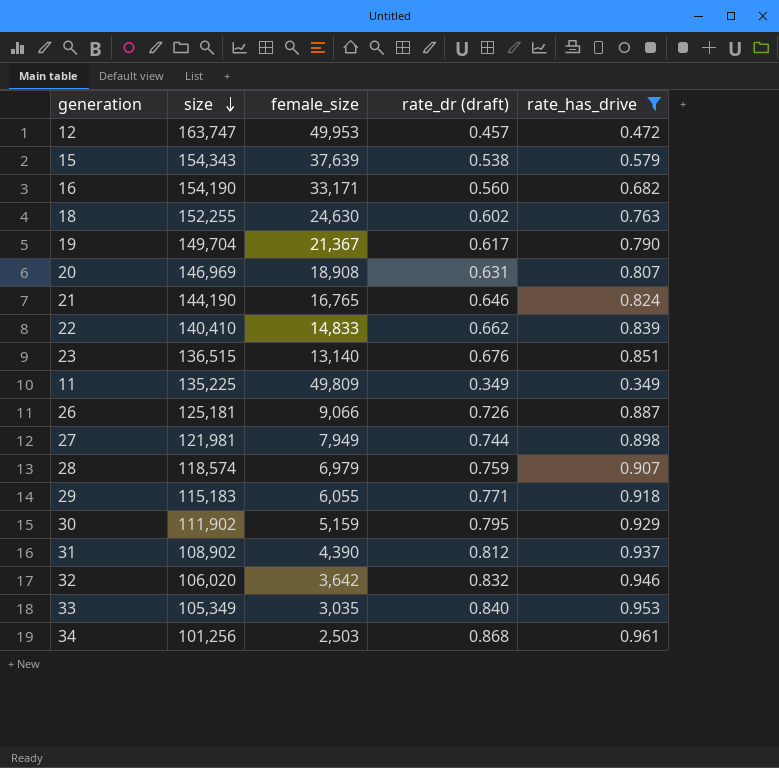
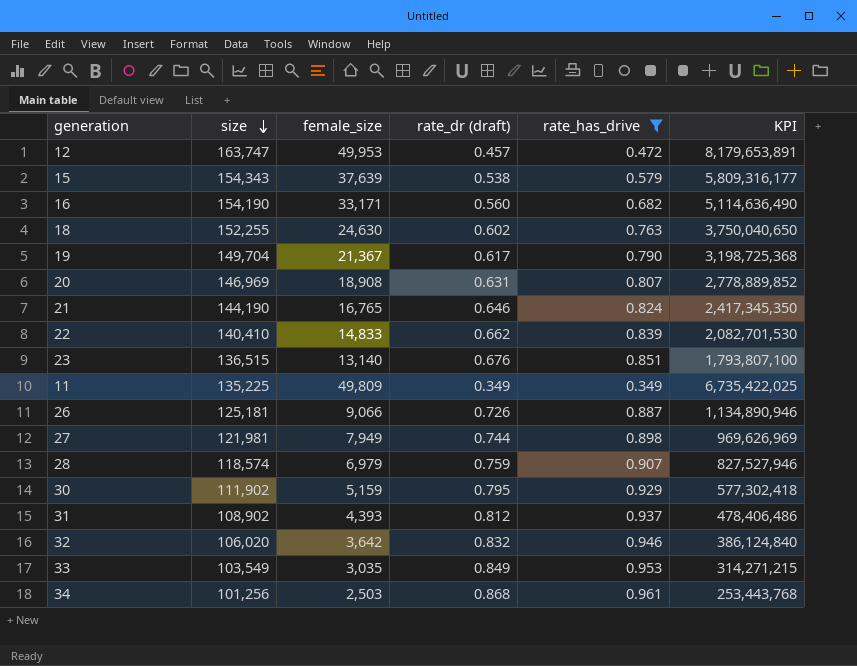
column KPI | formula: none -> [size] * [female_size]
row 29: 115,183 | 6,055 | 0.771 | 0.918 -> none
31 | female_size: 4,390 -> 4,393
33 | size: 105,349 -> 103,549
33 | rate_dr (draft): 0.840 -> 0.849

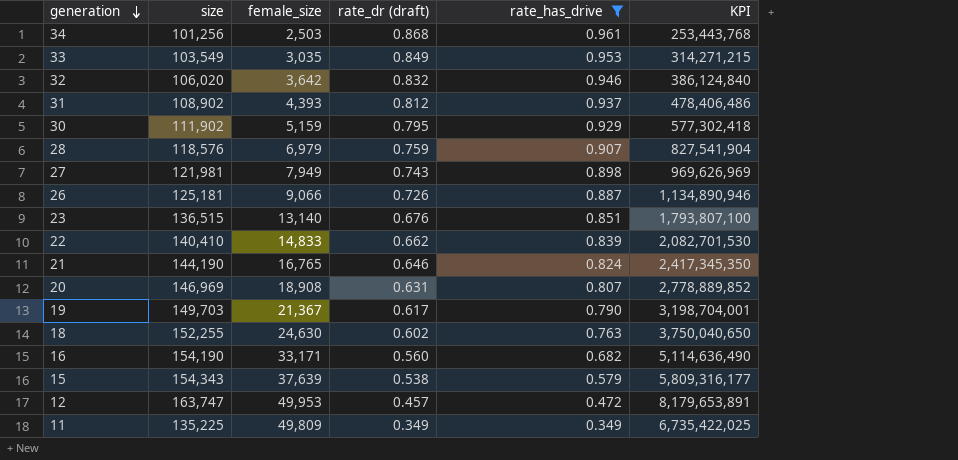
row order: size descending -> generation descending
28 | size: 118,574 -> 118,576
28 | KPI: 827,527,946 -> 827,541,904
27 | rate_dr (draft): 0.744 -> 0.743
19 | size: 149,704 -> 149,703
19 | KPI: 3,198,725,368 -> 3,198,704,001

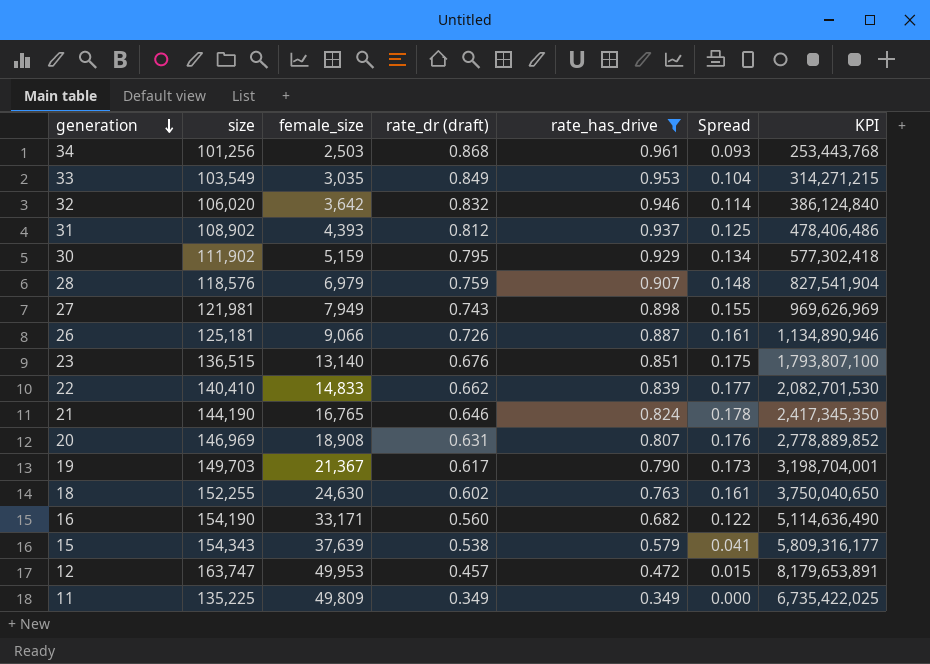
column Spread | formula: none -> [rate_has_drive] - [rate_dr (draft)]

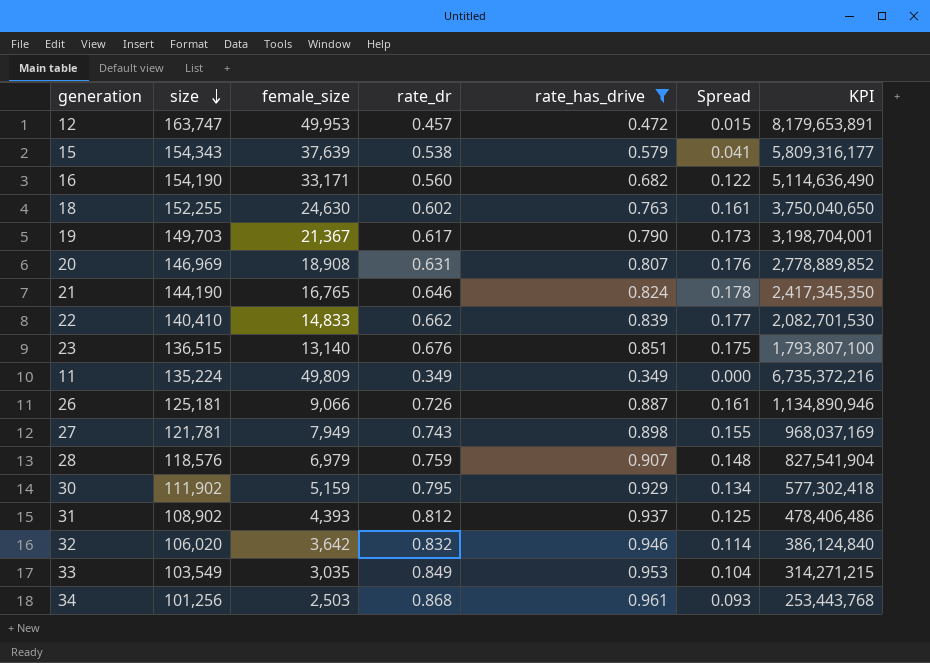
row order: generation descending -> size descending
column name: rate_dr (draft) -> rate_dr
11 | size: 135,225 -> 135,224
11 | KPI: 6,735,422,025 -> 6,735,372,216
27 | size: 121,981 -> 121,781
27 | KPI: 969,626,969 -> 968,037,169

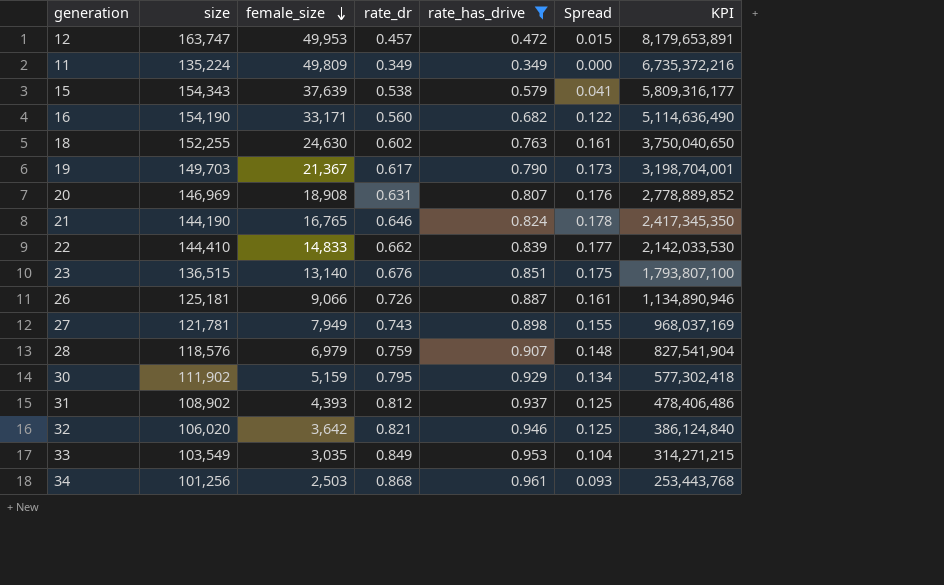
row order: size descending -> female_size descending
22 | size: 140,410 -> 144,410
22 | KPI: 2,082,701,530 -> 2,142,033,530
32 | rate_dr: 0.832 -> 0.821
32 | Spread: 0.114 -> 0.125

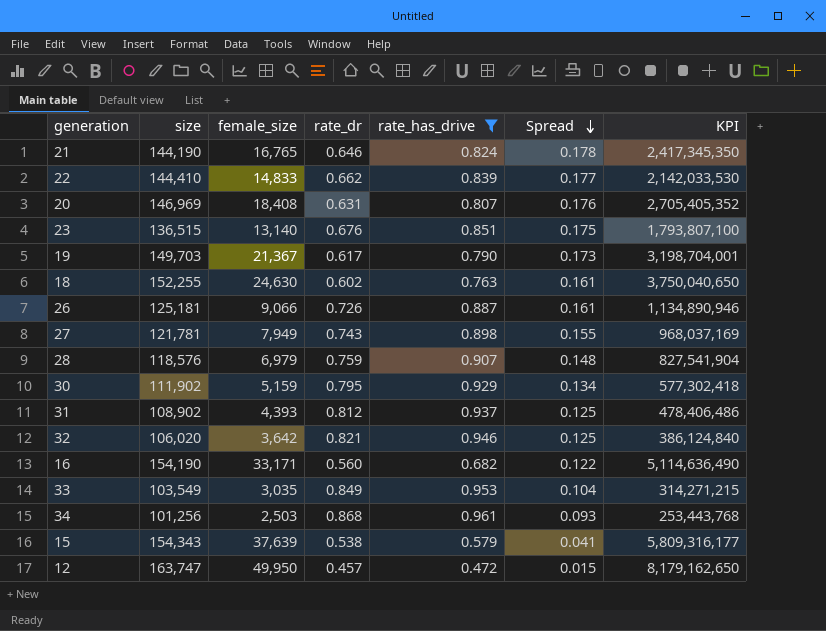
row order: female_size descending -> Spread descending
row 11: 135,224 | 49,809 | 0.349 | 0.349 | 0.000 | 6,735,372,216 -> none
20 | female_size: 18,908 -> 18,408
20 | KPI: 2,778,889,852 -> 2,705,405,352
12 | female_size: 49,953 -> 49,950
12 | KPI: 8,179,653,891 -> 8,179,162,650

